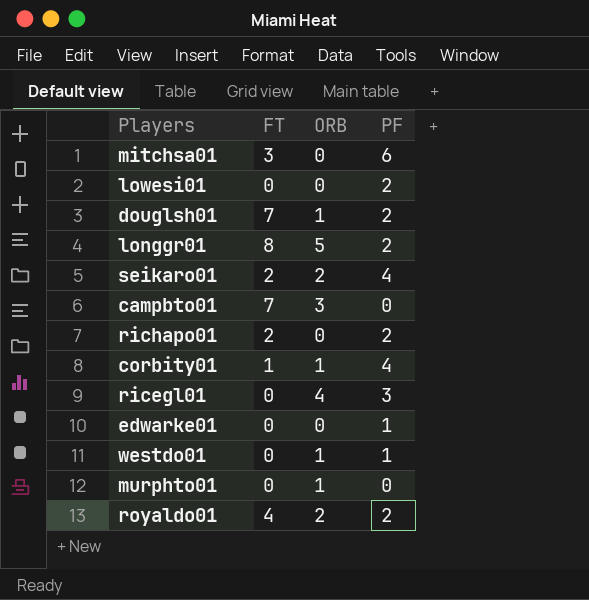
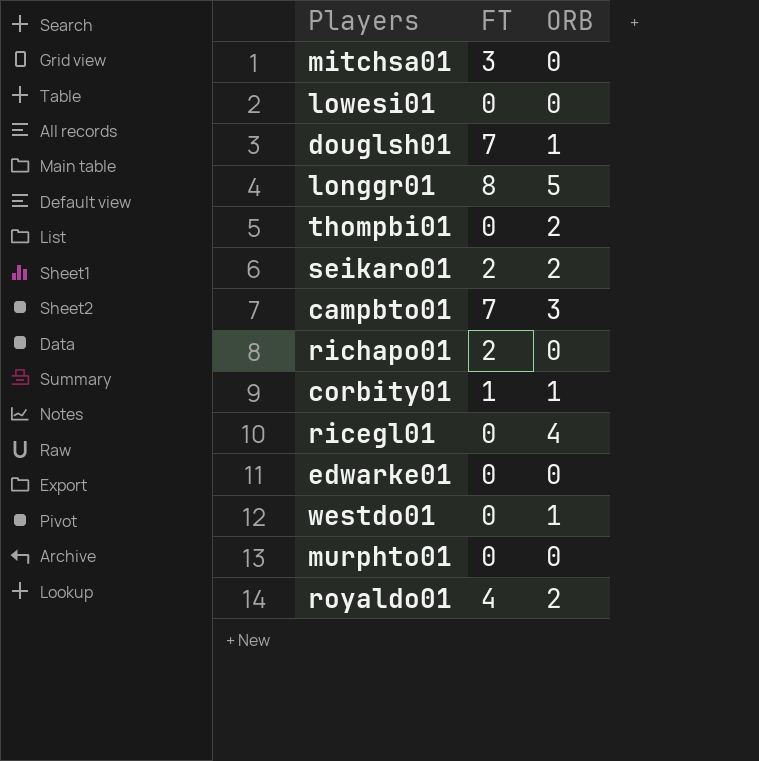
column PF | position: 4 -> none
row thompbi01: none -> 0 | 2
murphto01 | ORB: 1 -> 0

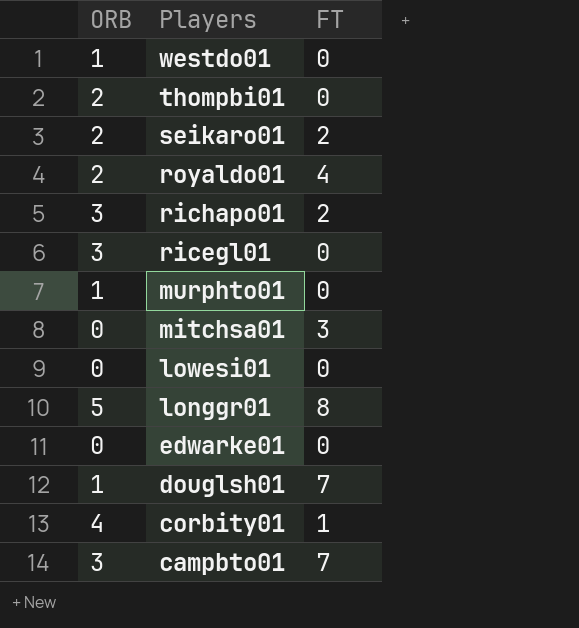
row order: none -> Players descending
column ORB | position: 3 -> 1
richapo01 | ORB: 0 -> 3
ricegl01 | ORB: 4 -> 3
murphto01 | ORB: 0 -> 1
corbity01 | ORB: 1 -> 4

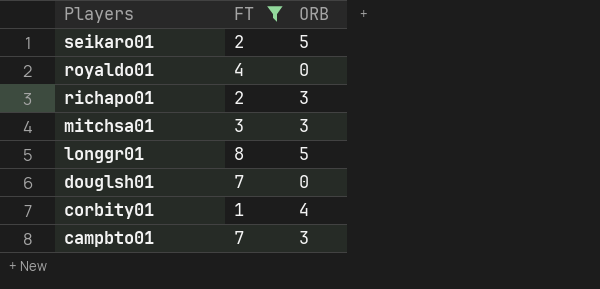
filter: none -> FT != 0
column ORB | position: 1 -> 3
seikaro01 | ORB: 2 -> 5
royaldo01 | ORB: 2 -> 0
mitchsa01 | ORB: 0 -> 3
douglsh01 | ORB: 1 -> 0

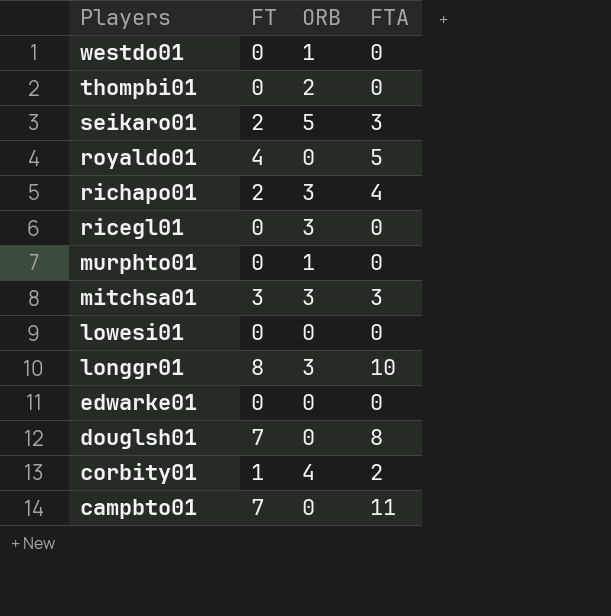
filter: FT != 0 -> none
column FTA | position: none -> 4
longgr01 | ORB: 5 -> 3
campbto01 | ORB: 3 -> 0

